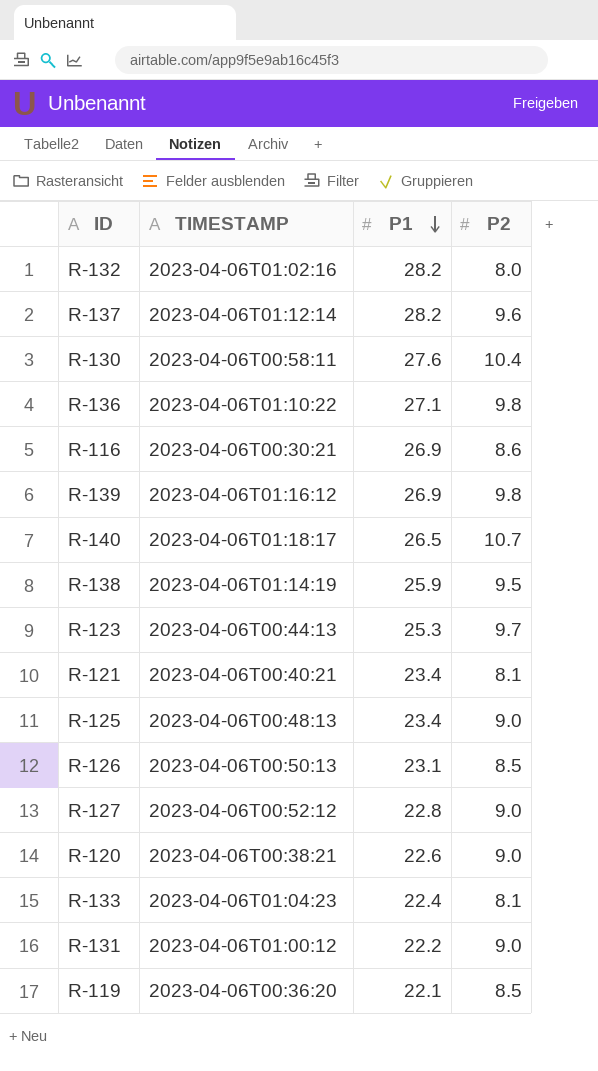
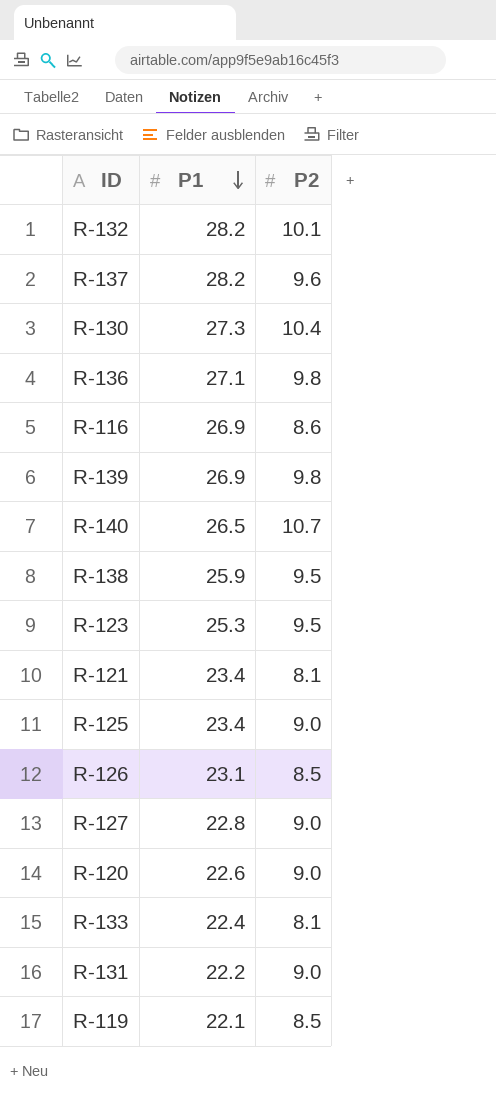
column TIMESTAMP | position: 2 -> none
R-132 | P2: 8.0 -> 10.1
R-130 | P1: 27.6 -> 27.3
R-123 | P2: 9.7 -> 9.5

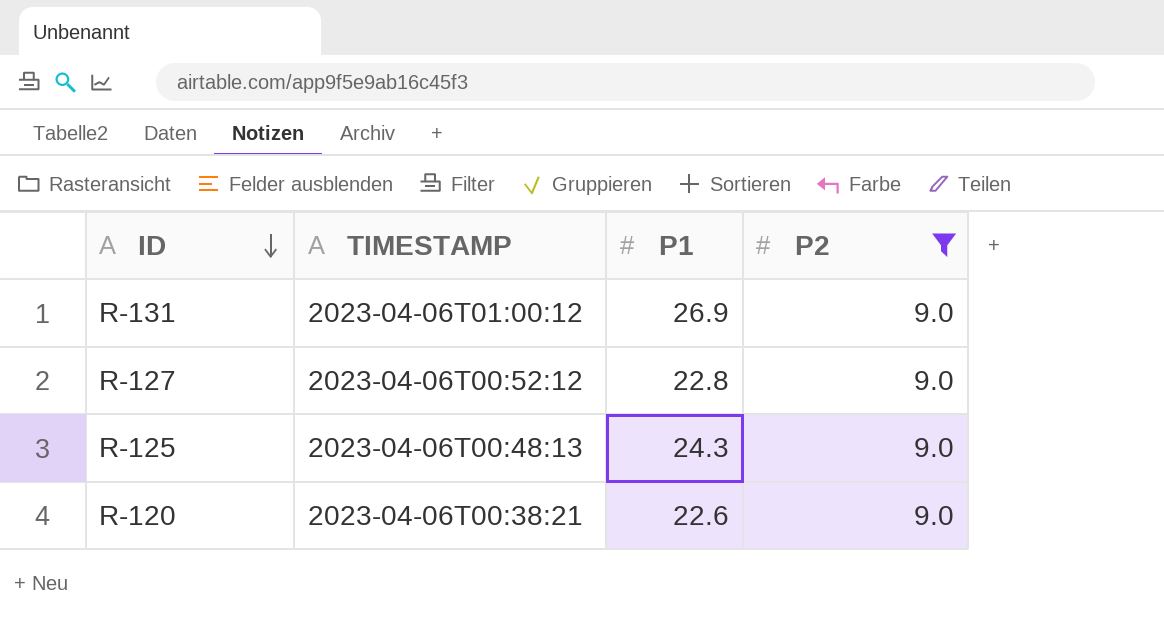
filter: none -> P2 = 9.0
row order: P1 descending -> ID descending
column TIMESTAMP | position: none -> 2
R-131 | P1: 22.2 -> 26.9
R-125 | P1: 23.4 -> 24.3

